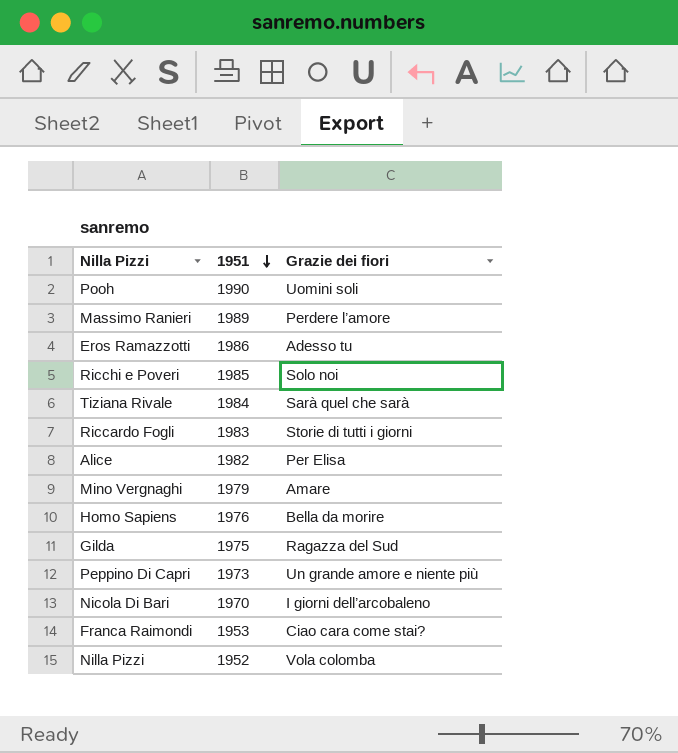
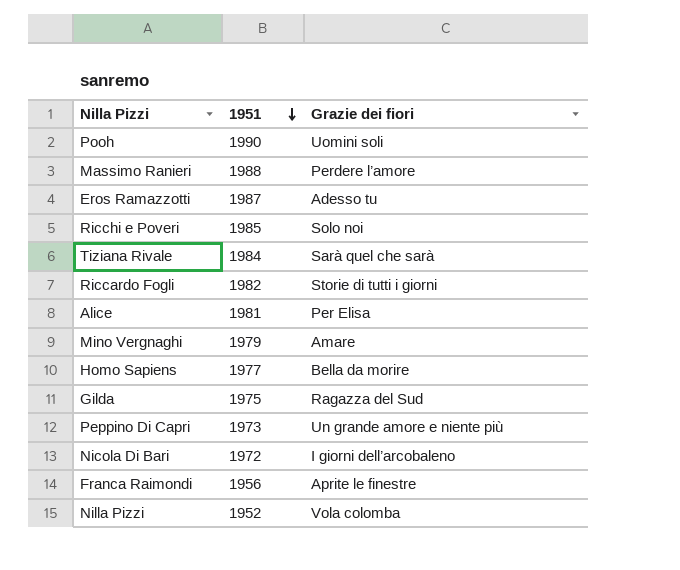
Massimo Ranieri | 1951: 1989 -> 1988
Eros Ramazzotti | 1951: 1986 -> 1987
Riccardo Fogli | 1951: 1983 -> 1982
Alice | 1951: 1982 -> 1981
Homo Sapiens | 1951: 1976 -> 1977
Nicola Di Bari | 1951: 1970 -> 1972
Franca Raimondi | 1951: 1953 -> 1956
Franca Raimondi | Grazie dei fiori: Ciao cara come stai? -> Aprite le finestre

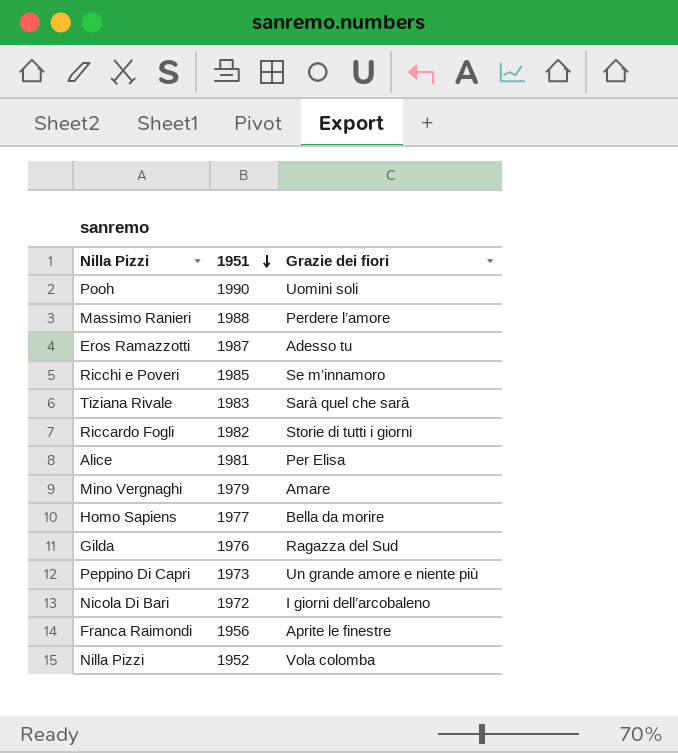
Ricchi e Poveri | Grazie dei fiori: Solo noi -> Se m’innamoro
Tiziana Rivale | 1951: 1984 -> 1983
Gilda | 1951: 1975 -> 1976

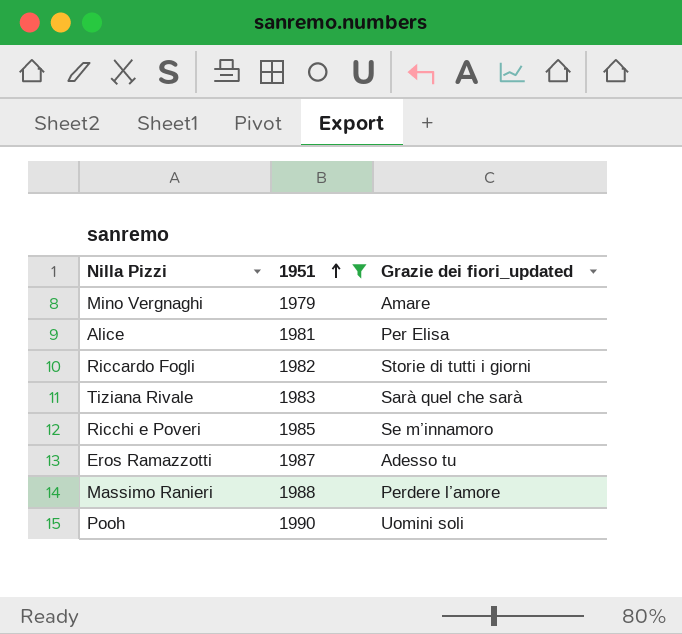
filter: none -> 1951 >= 1979
row order: 1951 descending -> 1951 ascending
column name: Grazie dei fiori -> Grazie dei fiori_updated

